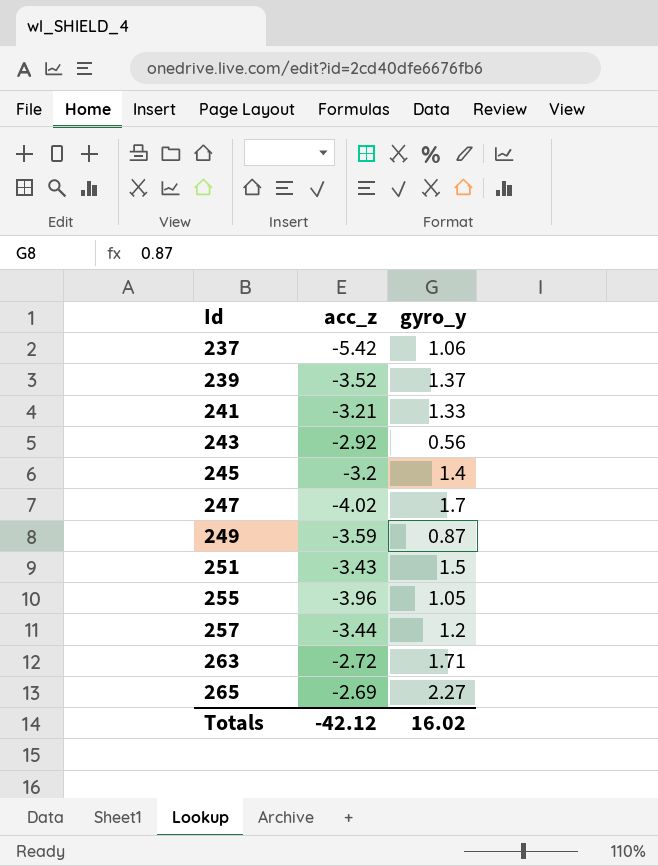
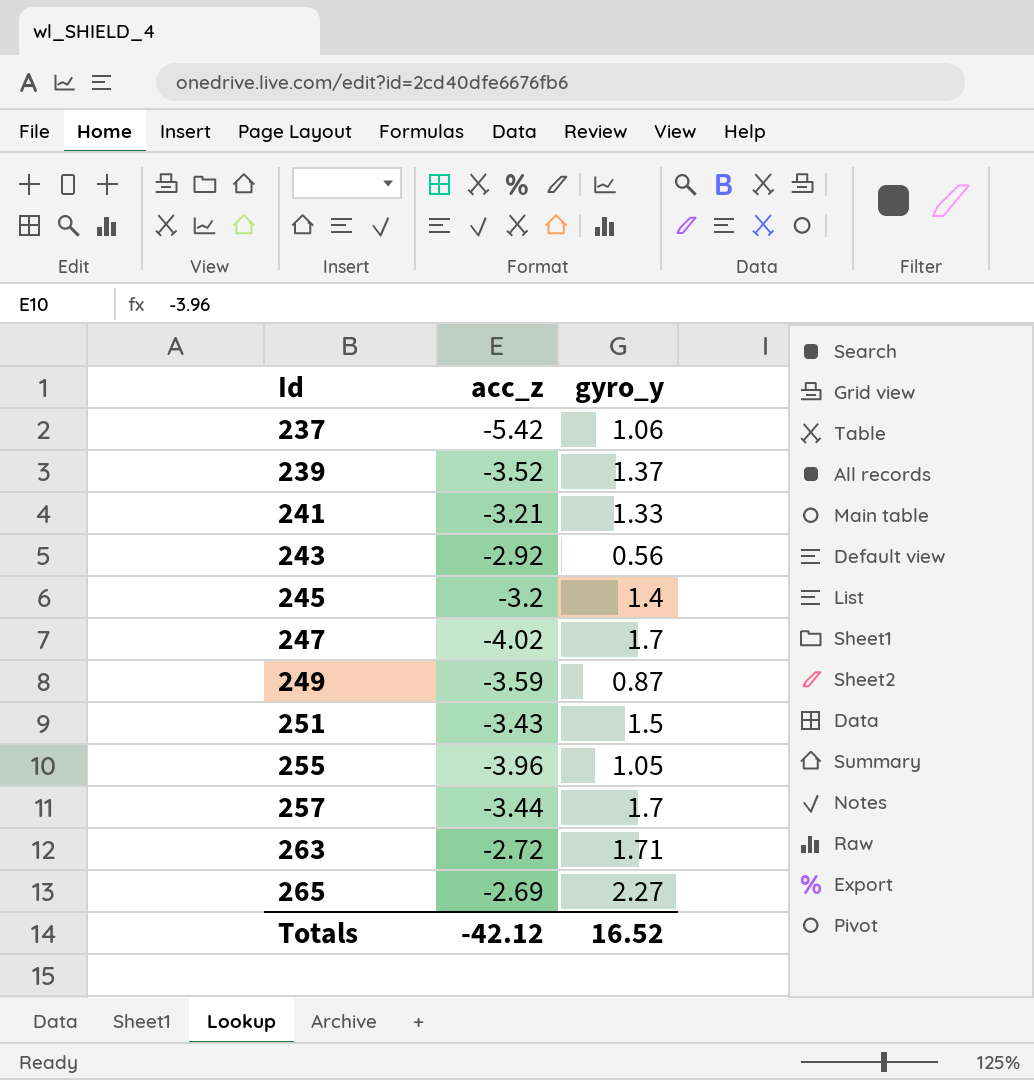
257 | gyro_y: 1.2 -> 1.7
Totals | gyro_y: 16.02 -> 16.52

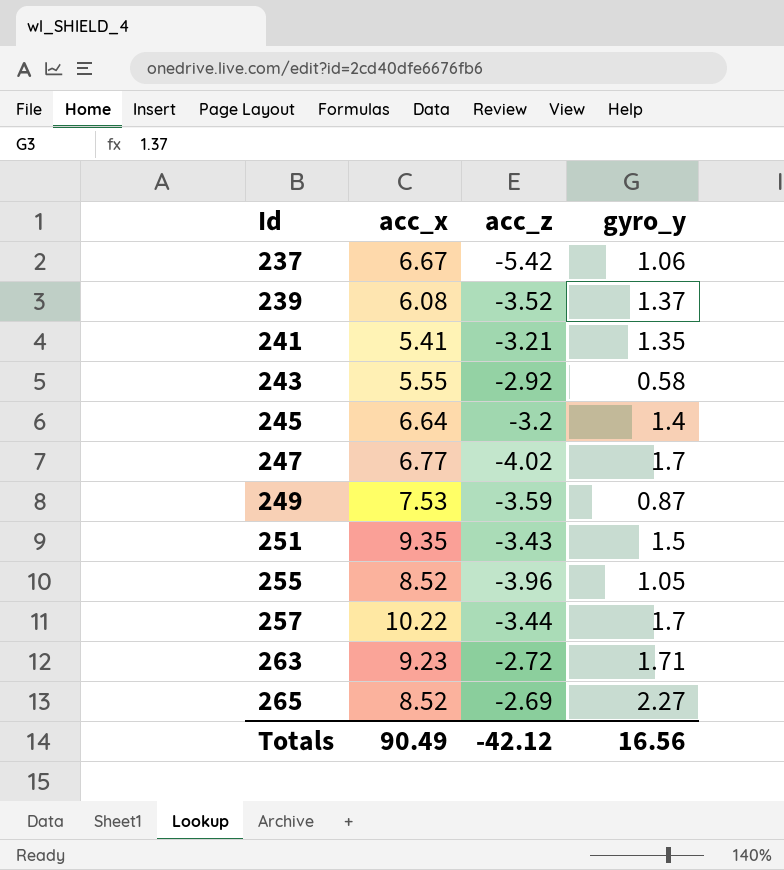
column acc_x | position: none -> 2
241 | gyro_y: 1.33 -> 1.35
243 | gyro_y: 0.56 -> 0.58
Totals | gyro_y: 16.52 -> 16.56

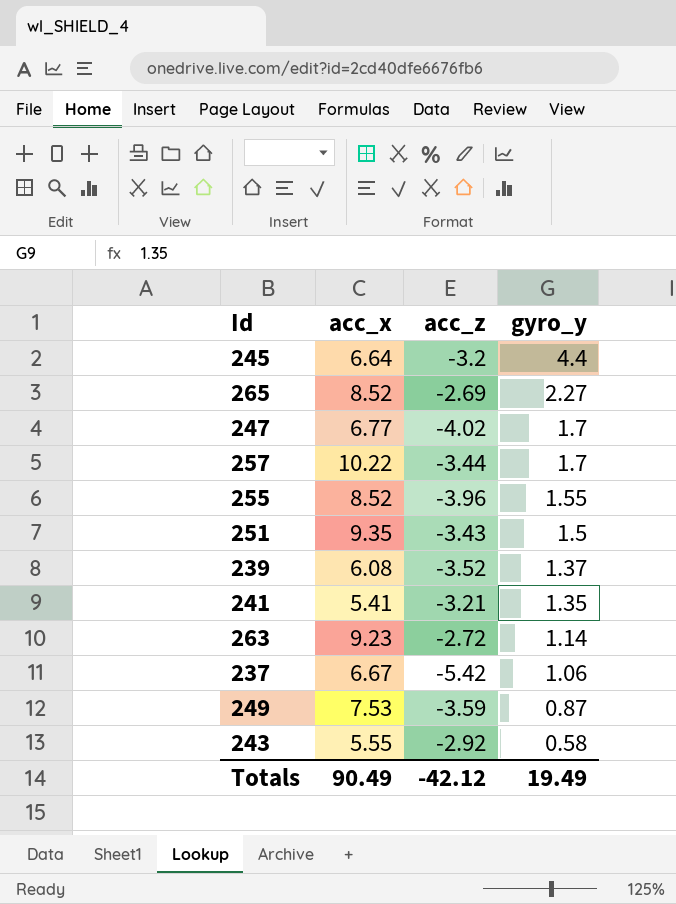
row order: Id ascending -> gyro_y descending
245 | gyro_y: 1.4 -> 4.4
255 | gyro_y: 1.05 -> 1.55
263 | gyro_y: 1.71 -> 1.14
Totals | gyro_y: 16.56 -> 19.49

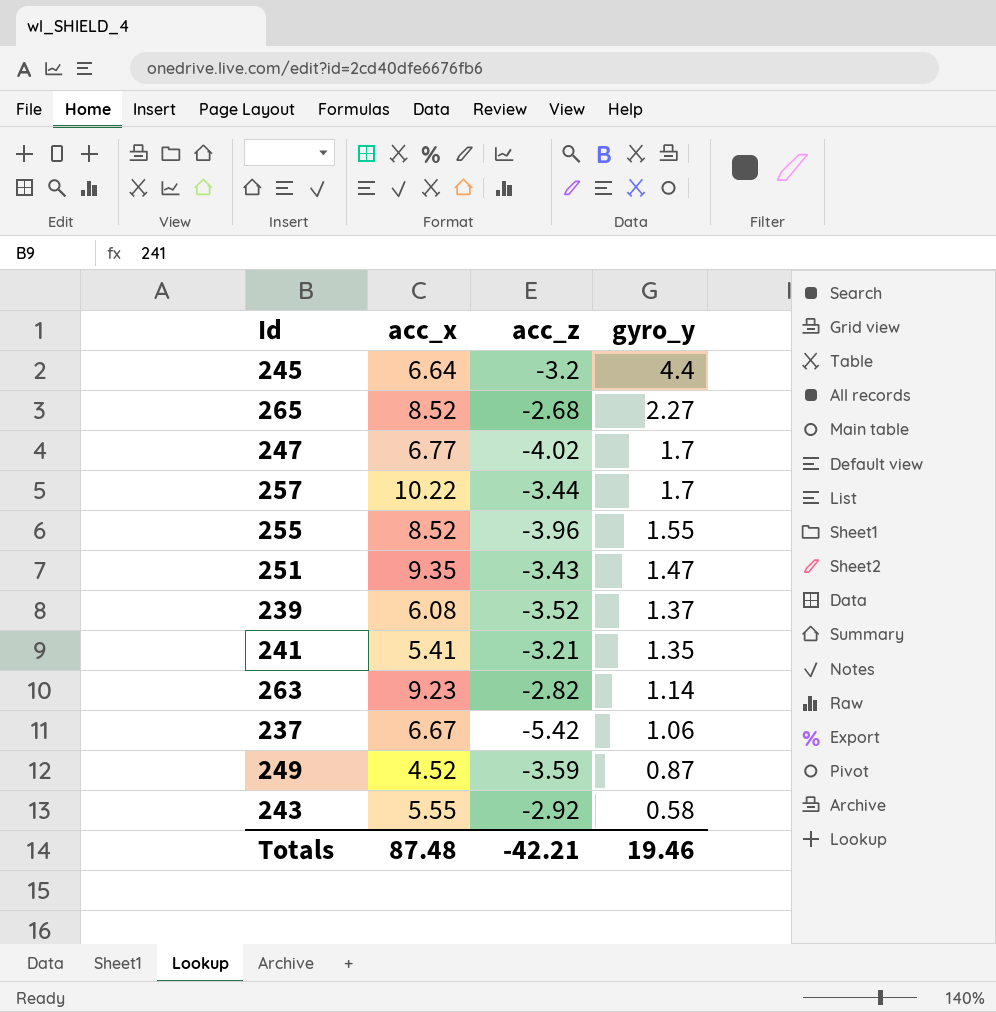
265 | acc_z: -2.69 -> -2.68
251 | gyro_y: 1.5 -> 1.47
263 | acc_z: -2.72 -> -2.82
249 | acc_x: 7.53 -> 4.52
Totals | acc_x: 90.49 -> 87.48
Totals | acc_z: -42.12 -> -42.21
Totals | gyro_y: 19.49 -> 19.46

